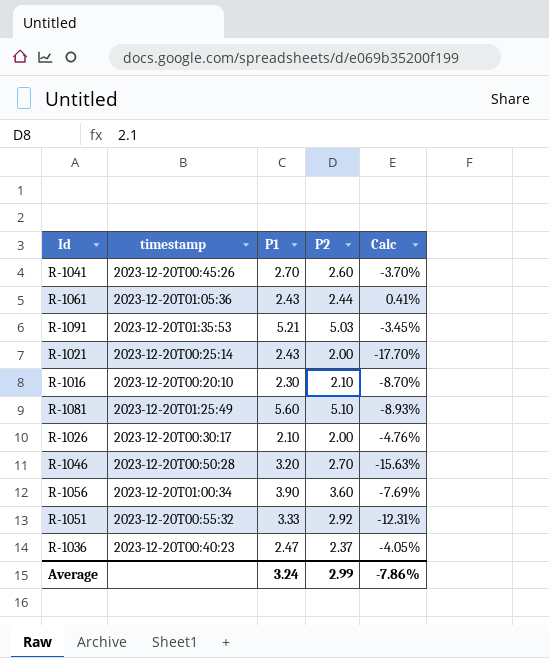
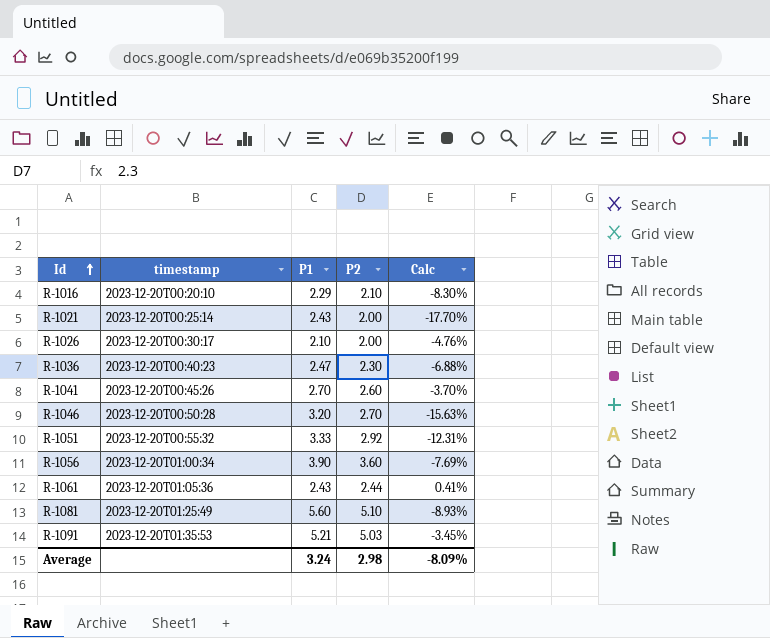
row order: none -> Id ascending
R-1016 | P1: 2.30 -> 2.29
R-1016 | Calc: -8.70% -> -8.30%
R-1036 | P2: 2.37 -> 2.30
R-1036 | Calc: -4.05% -> -6.88%
Average | P2: 2.99 -> 2.98
Average | Calc: -7.86% -> -8.09%

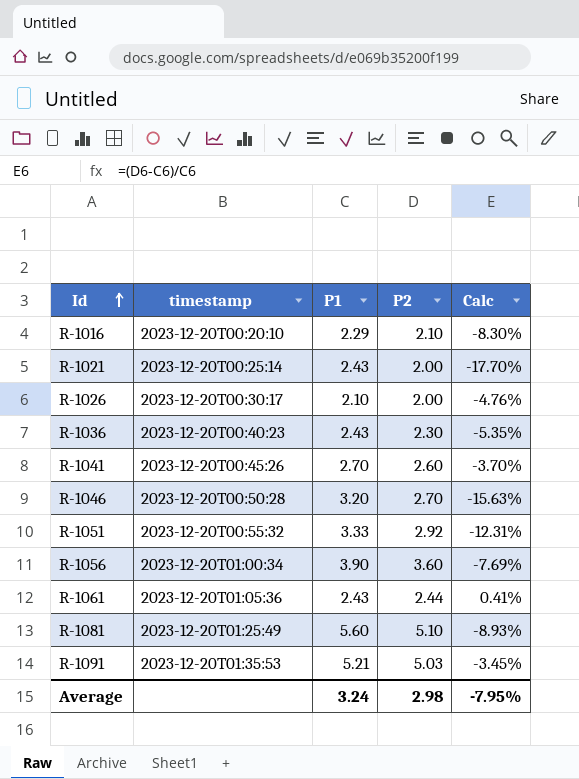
R-1036 | P1: 2.47 -> 2.43
R-1036 | Calc: -6.88% -> -5.35%
Average | Calc: -8.09% -> -7.95%

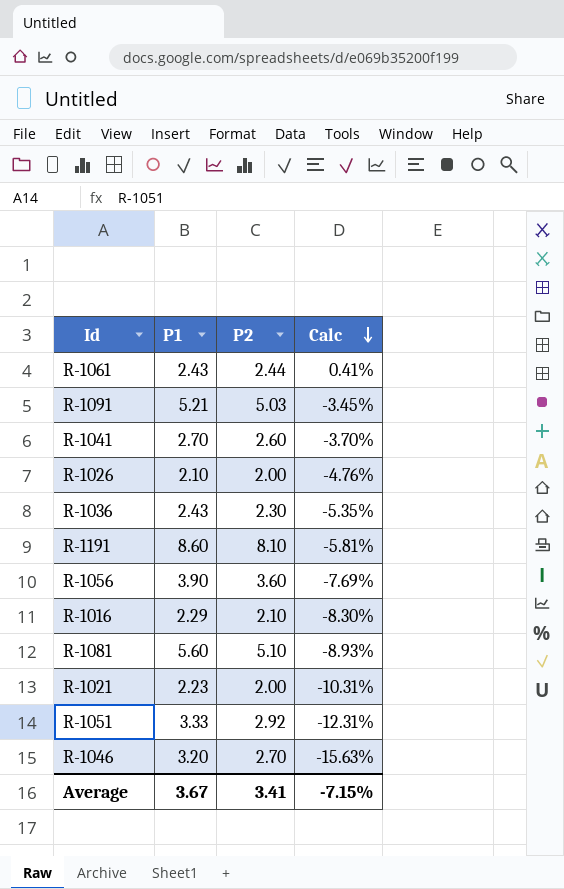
row order: Id ascending -> Calc descending
column timestamp | position: 2 -> none
row R-1191: none -> 8.60 | 8.10 | -5.81%
R-1021 | P1: 2.43 -> 2.23
R-1021 | Calc: -17.70% -> -10.31%
Average | P1: 3.24 -> 3.67
Average | P2: 2.98 -> 3.41
Average | Calc: -7.95% -> -7.15%

